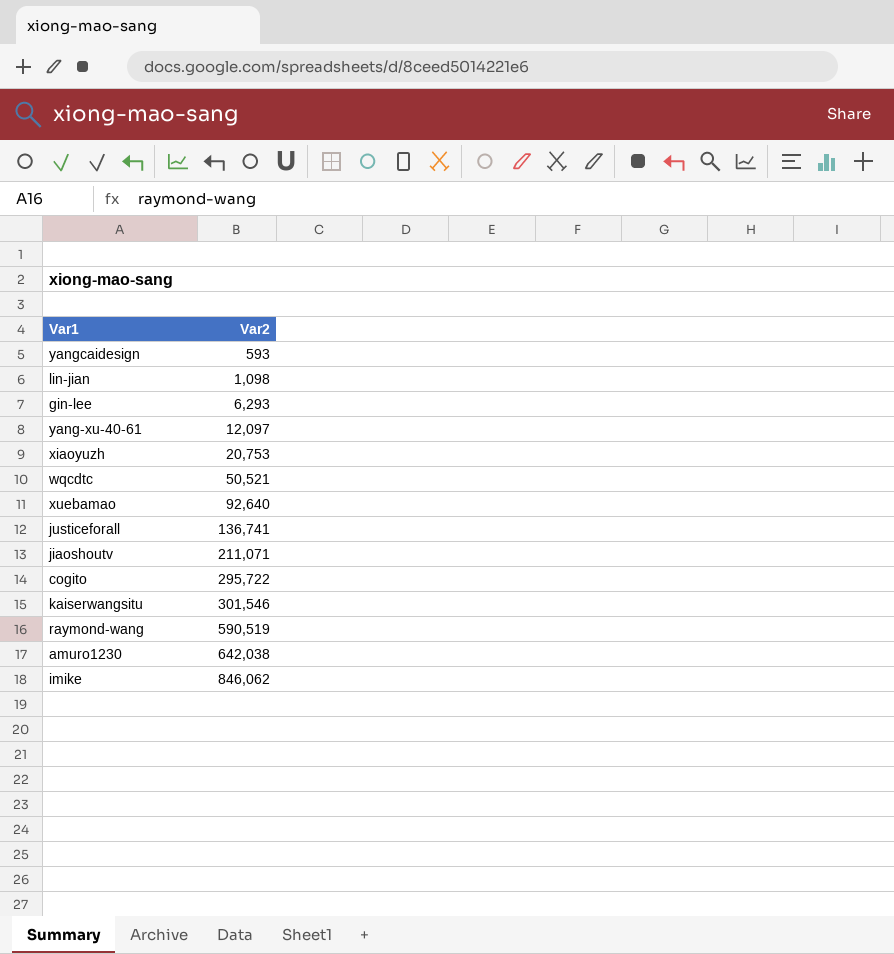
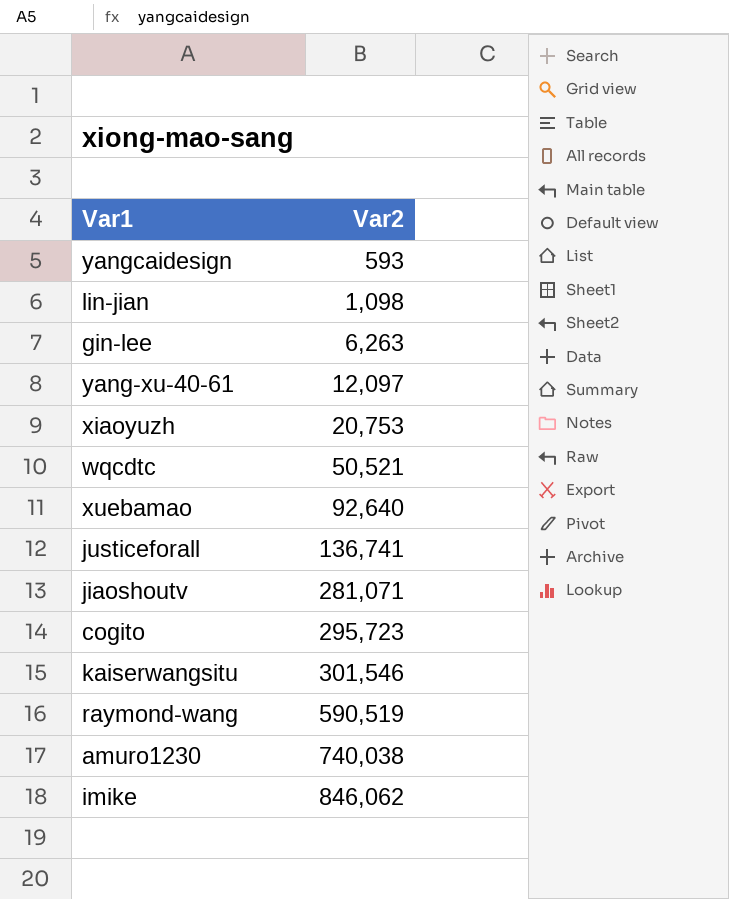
gin-lee | Var2: 6,293 -> 6,263
jiaoshoutv | Var2: 211,071 -> 281,071
cogito | Var2: 295,722 -> 295,723
amuro1230 | Var2: 642,038 -> 740,038

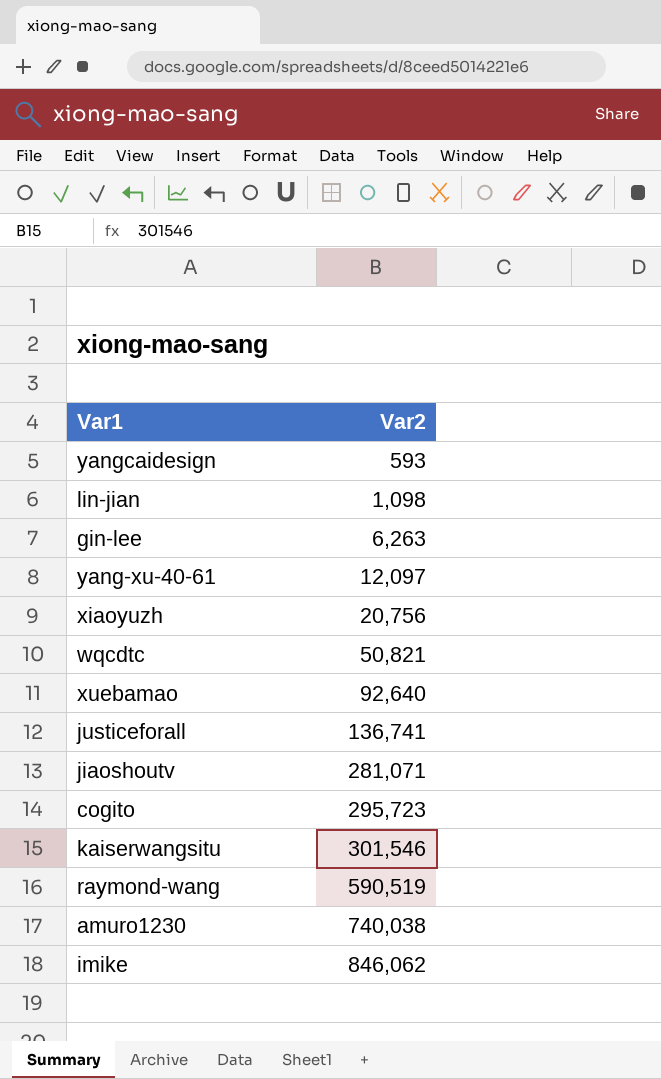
xiaoyuzh | Var2: 20,753 -> 20,756
wqcdtc | Var2: 50,521 -> 50,821

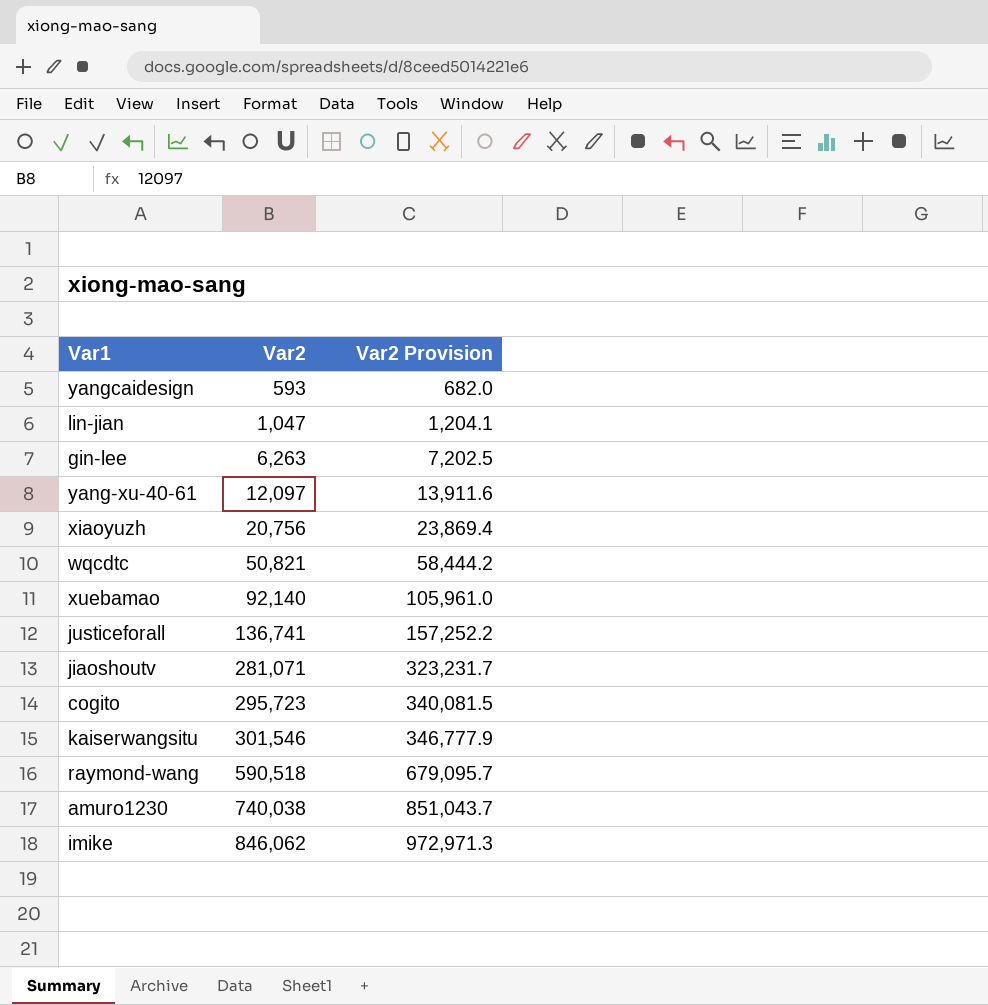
column Var2 Provision | formula: none -> [Var2] * 1.15
lin-jian | Var2: 1,098 -> 1,047
xuebamao | Var2: 92,640 -> 92,140
raymond-wang | Var2: 590,519 -> 590,518

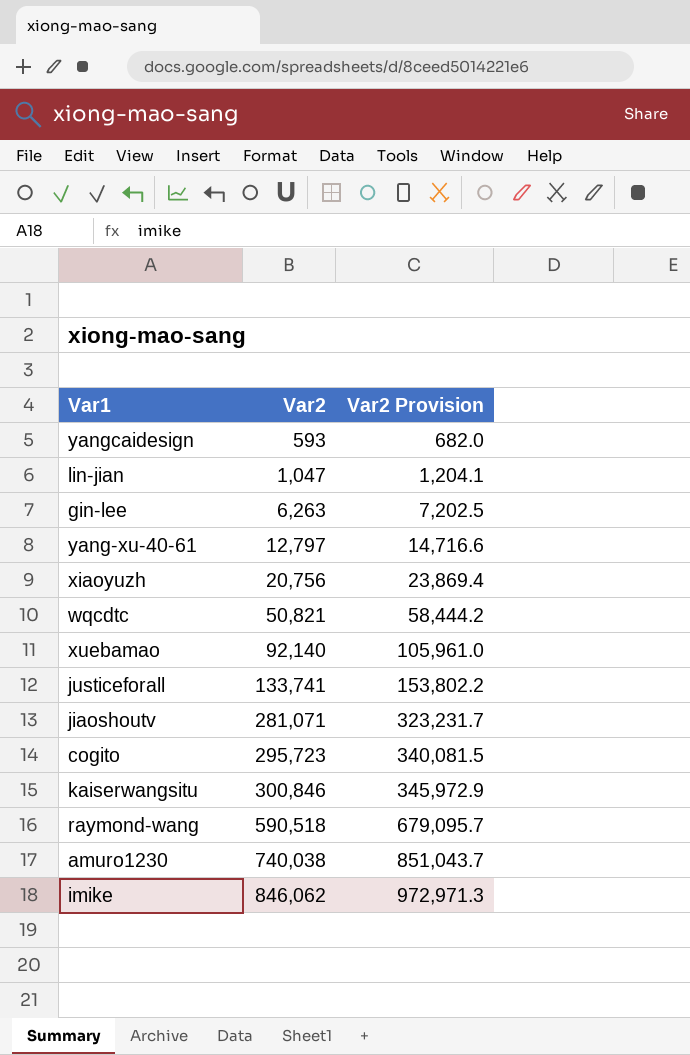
yang-xu-40-61 | Var2: 12,097 -> 12,797
yang-xu-40-61 | Var2 Provision: 13,911.6 -> 14,716.6
justiceforall | Var2: 136,741 -> 133,741
justiceforall | Var2 Provision: 157,252.2 -> 153,802.2
kaiserwangsitu | Var2: 301,546 -> 300,846
kaiserwangsitu | Var2 Provision: 346,777.9 -> 345,972.9

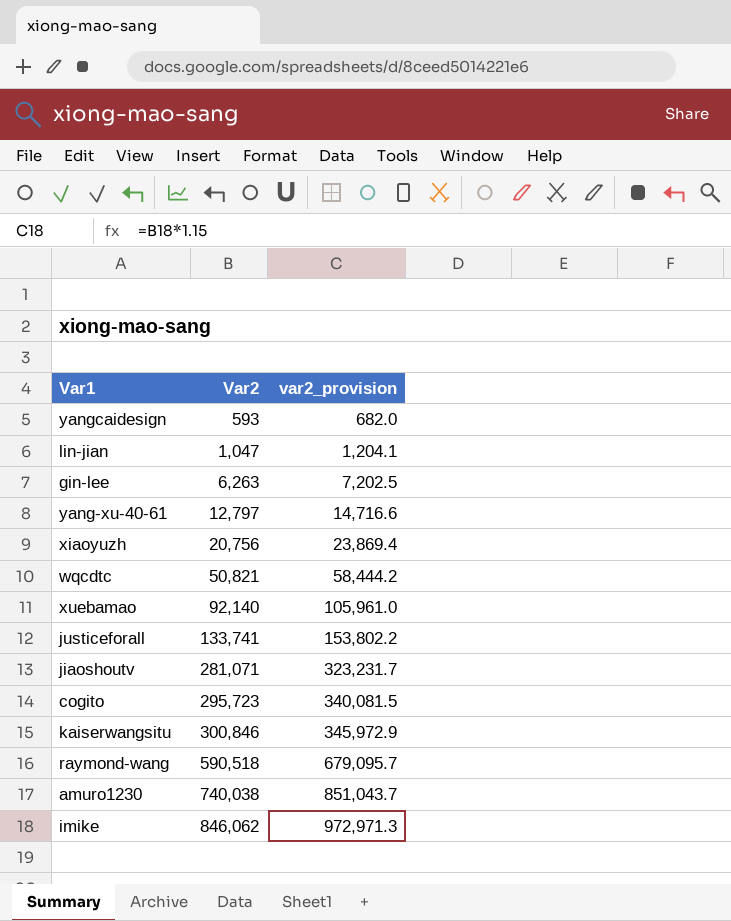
column name: Var2 Provision -> var2_provision

